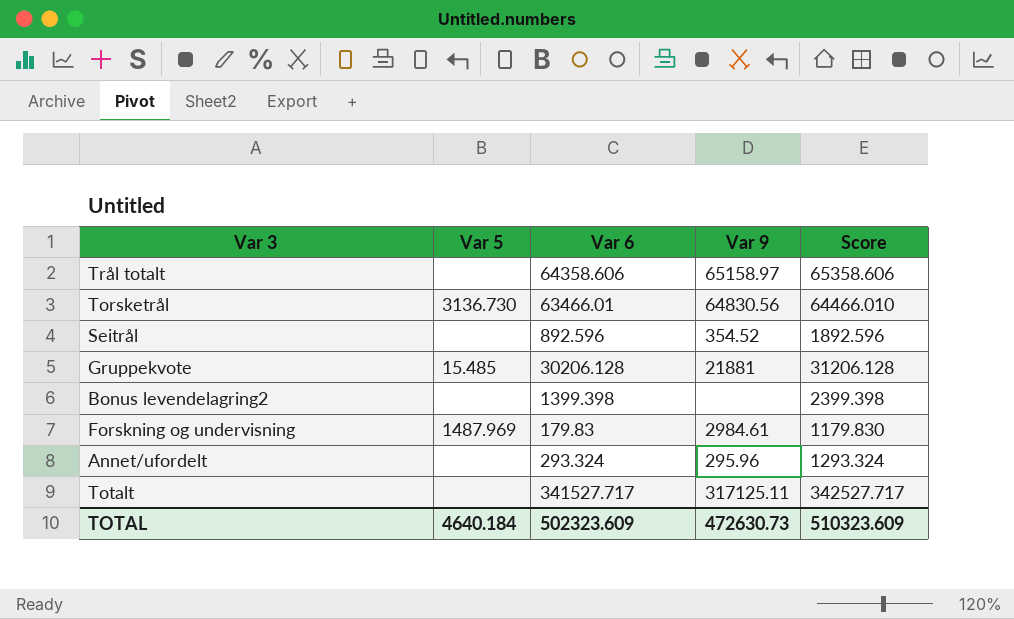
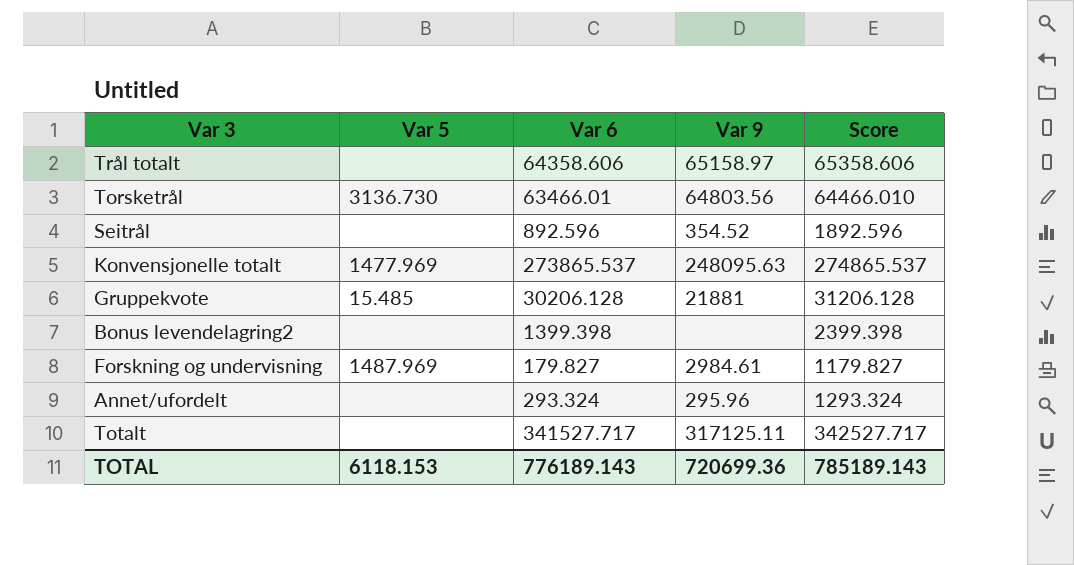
Torsketrål | Var 9: 64830.56 -> 64803.56
row Konvensjonelle totalt: none -> 1477.969 | 273865.537 | 248095.63 | 274865.537
Forskning og undervisning | Var 6: 179.83 -> 179.827
Forskning og undervisning | Score: 1179.830 -> 1179.827
TOTAL | Var 5: 4640.184 -> 6118.153
TOTAL | Var 6: 502323.609 -> 776189.143
TOTAL | Var 9: 472630.73 -> 720699.36
TOTAL | Score: 510323.609 -> 785189.143

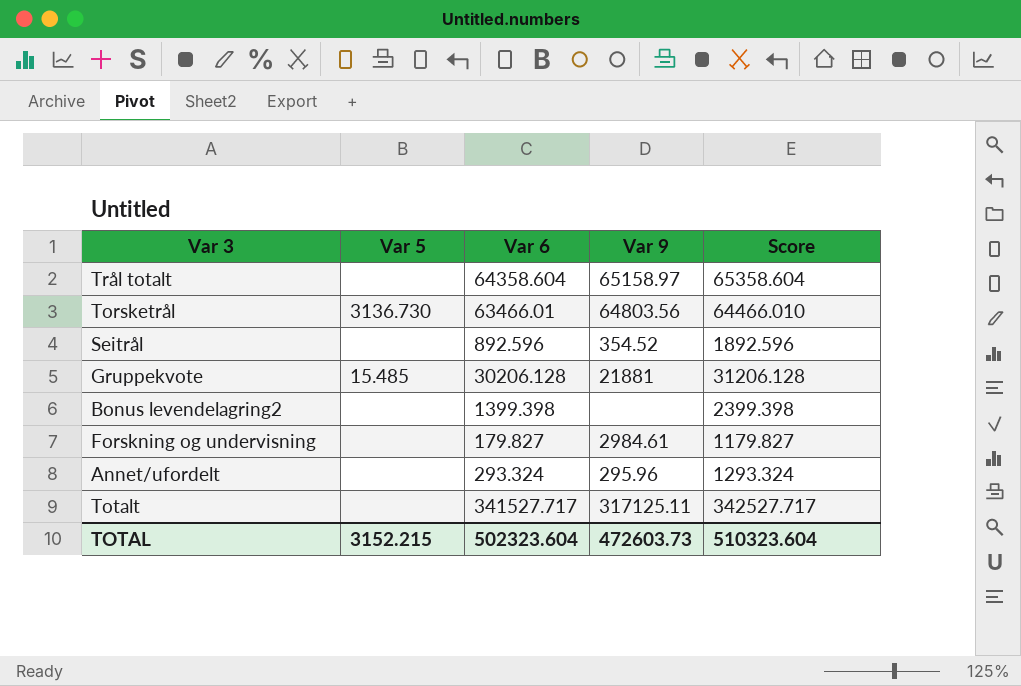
row Konvensjonelle totalt: 1477.969 | 273865.537 | 248095.63 | 274865.537 -> none
Trål totalt | Var 6: 64358.606 -> 64358.604
Trål totalt | Score: 65358.606 -> 65358.604
Forskning og undervisning | Var 5: 1487.969 -> none
TOTAL | Var 5: 6118.153 -> 3152.215
TOTAL | Var 6: 776189.143 -> 502323.604
TOTAL | Var 9: 720699.36 -> 472603.73
TOTAL | Score: 785189.143 -> 510323.604

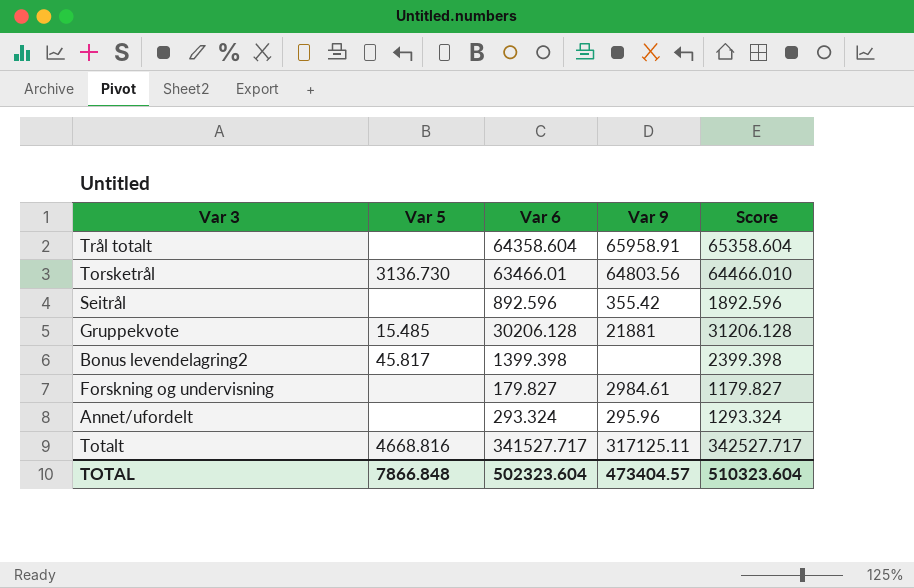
Trål totalt | Var 9: 65158.97 -> 65958.91
Seitrål | Var 9: 354.52 -> 355.42
Bonus levendelagring2 | Var 5: none -> 45.817
Totalt | Var 5: none -> 4668.816
TOTAL | Var 5: 3152.215 -> 7866.848
TOTAL | Var 9: 472603.73 -> 473404.57

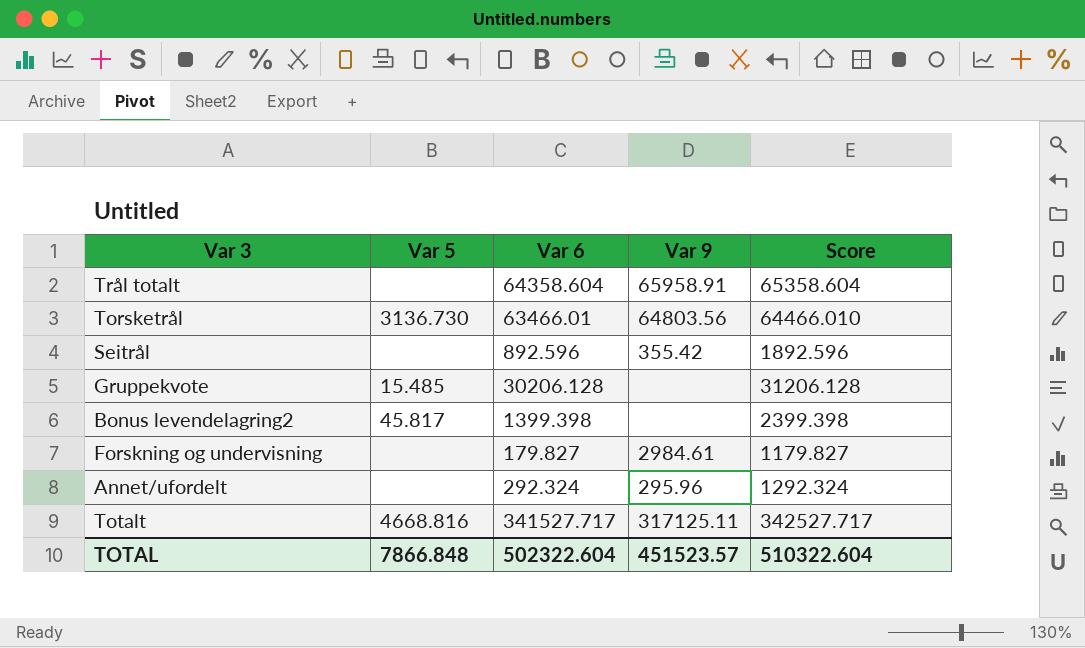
Gruppekvote | Var 9: 21881 -> none
Annet/ufordelt | Var 6: 293.324 -> 292.324
Annet/ufordelt | Score: 1293.324 -> 1292.324
TOTAL | Var 6: 502323.604 -> 502322.604
TOTAL | Var 9: 473404.57 -> 451523.57
TOTAL | Score: 510323.604 -> 510322.604

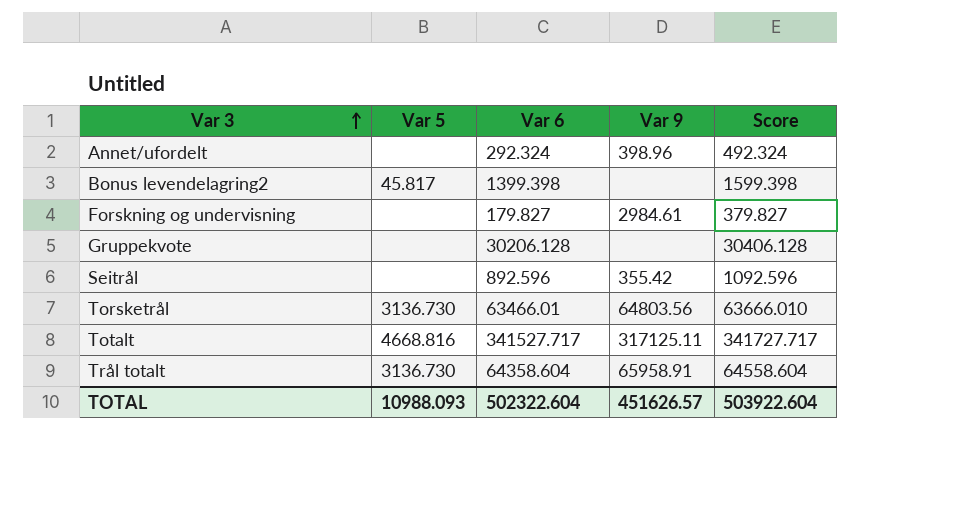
row order: none -> Var 3 ascending
column Score | formula: [Var 6] + 1000 -> [Var 6] + 200
Annet/ufordelt | Var 9: 295.96 -> 398.96
Gruppekvote | Var 5: 15.485 -> none
Trål totalt | Var 5: none -> 3136.730
TOTAL | Var 5: 7866.848 -> 10988.093
TOTAL | Var 9: 451523.57 -> 451626.57
TOTAL | Score: 510322.604 -> 503922.604

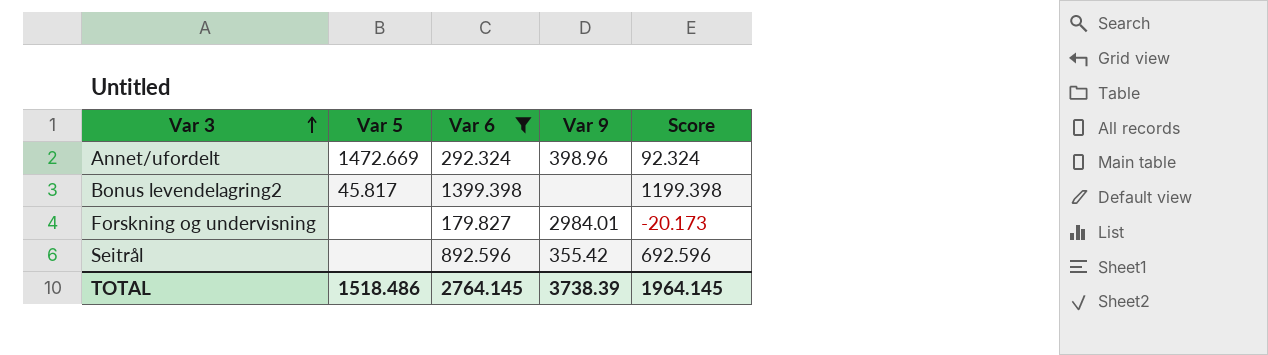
filter: none -> Var 6 <= 1399.398
column Score | formula: [Var 6] + 200 -> [Var 6] - 200
Annet/ufordelt | Var 5: none -> 1472.669
Forskning og undervisning | Var 9: 2984.61 -> 2984.01
TOTAL | Var 5: 10988.093 -> 1518.486
TOTAL | Var 6: 502322.604 -> 2764.145
TOTAL | Var 9: 451626.57 -> 3738.39
TOTAL | Score: 503922.604 -> 1964.145

